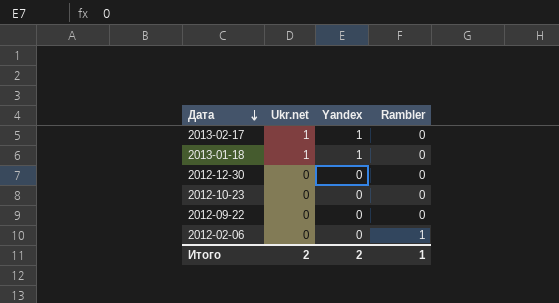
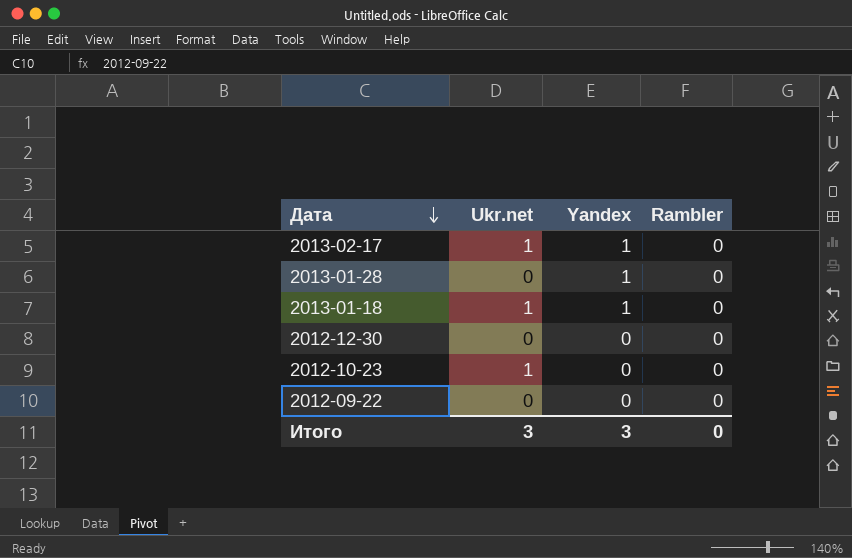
row 2012-02-06: 0 | 0 | 1 -> none
row 2013-01-28: none -> 0 | 1 | 0
2012-10-23 | Ukr.net: 0 -> 1
Итого | Ukr.net: 2 -> 3
Итого | Yandex: 2 -> 3
Итого | Rambler: 1 -> 0

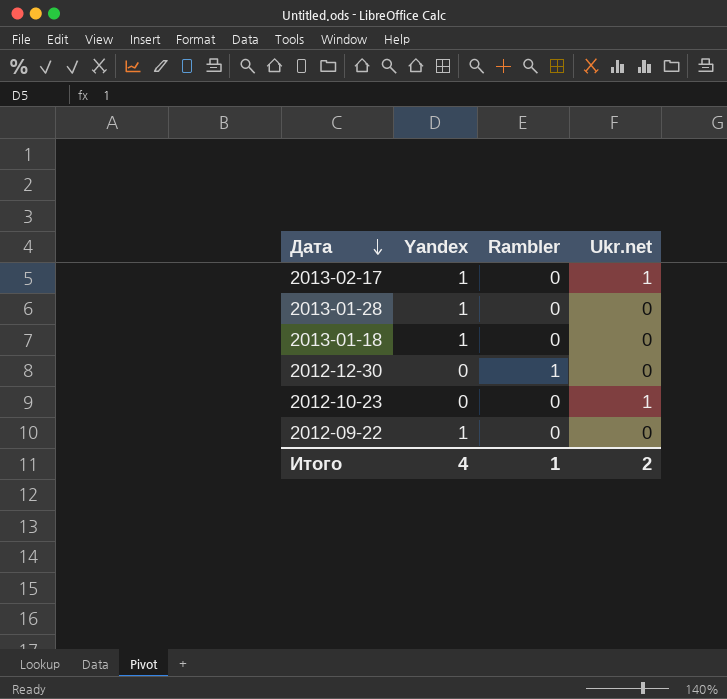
column Ukr.net | position: 2 -> 4
2013-01-18 | Ukr.net: 1 -> 0
2012-12-30 | Rambler: 0 -> 1
2012-09-22 | Yandex: 0 -> 1
Итого | Yandex: 3 -> 4
Итого | Rambler: 0 -> 1
Итого | Ukr.net: 3 -> 2

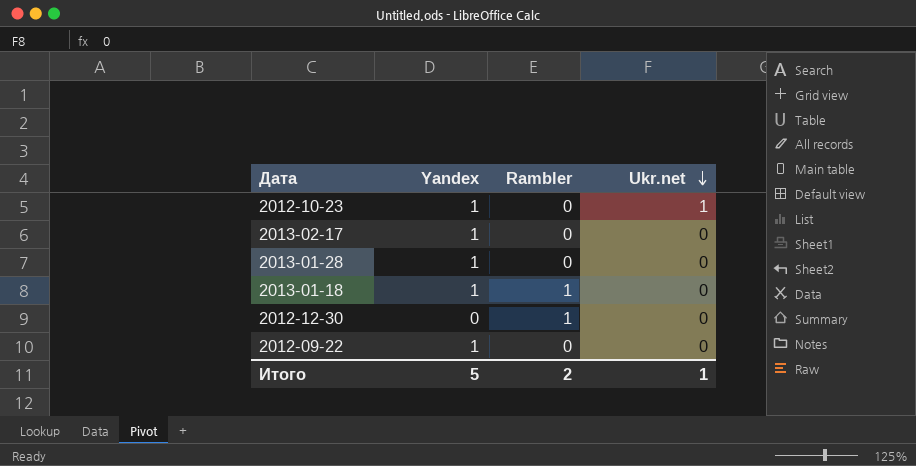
row order: Дата descending -> Ukr.net descending
2012-10-23 | Yandex: 0 -> 1
2013-02-17 | Ukr.net: 1 -> 0
2013-01-18 | Rambler: 0 -> 1
Итого | Yandex: 4 -> 5
Итого | Rambler: 1 -> 2
Итого | Ukr.net: 2 -> 1

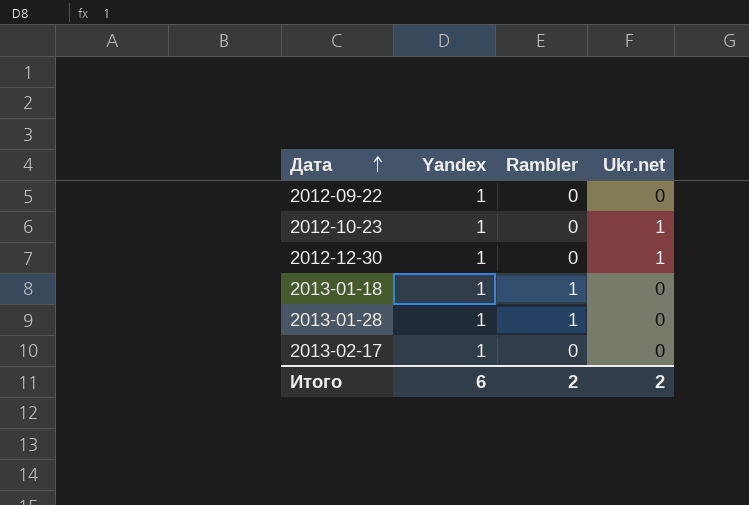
row order: Ukr.net descending -> Дата ascending
2012-12-30 | Yandex: 0 -> 1
2012-12-30 | Rambler: 1 -> 0
2012-12-30 | Ukr.net: 0 -> 1
2013-01-28 | Rambler: 0 -> 1
Итого | Yandex: 5 -> 6
Итого | Ukr.net: 1 -> 2

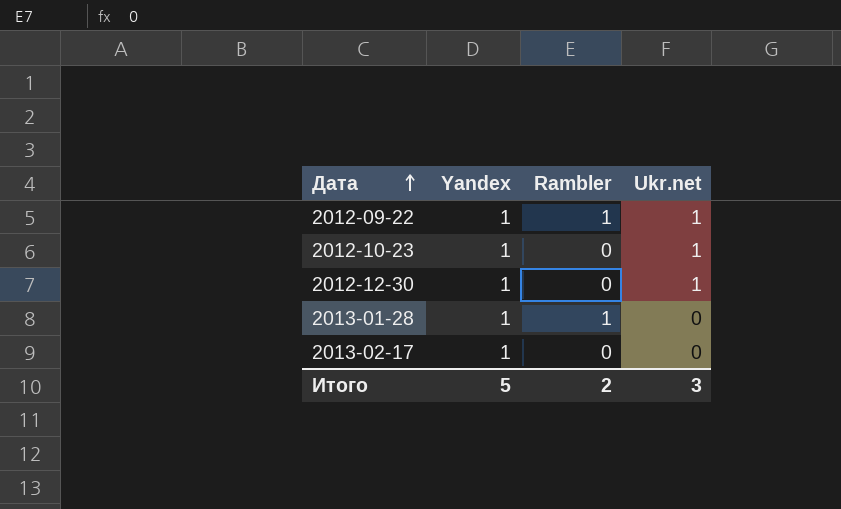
row 2013-01-18: 1 | 1 | 0 -> none
2012-09-22 | Rambler: 0 -> 1
2012-09-22 | Ukr.net: 0 -> 1
Итого | Yandex: 6 -> 5
Итого | Ukr.net: 2 -> 3

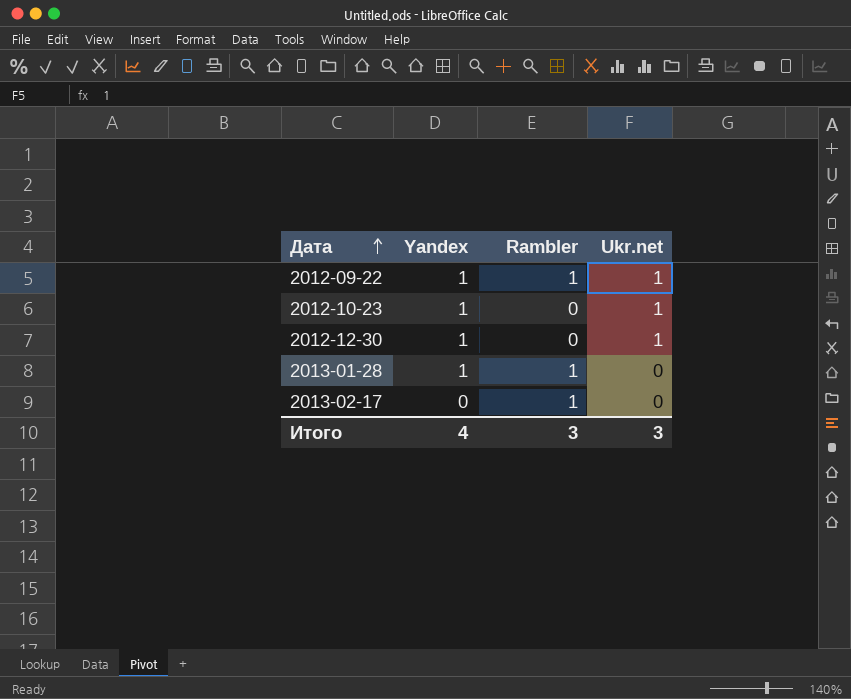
2013-02-17 | Yandex: 1 -> 0
2013-02-17 | Rambler: 0 -> 1
Итого | Yandex: 5 -> 4
Итого | Rambler: 2 -> 3

